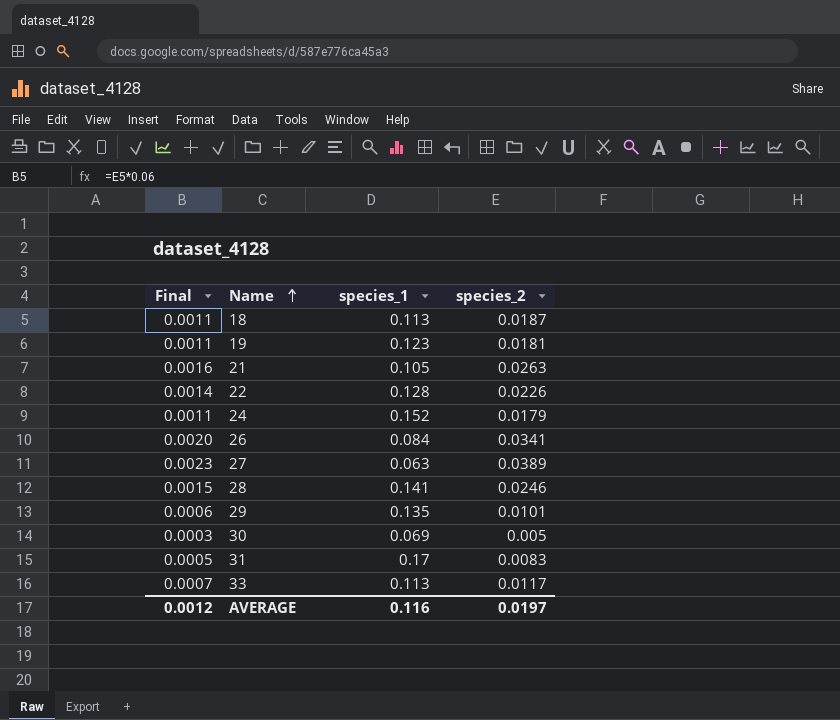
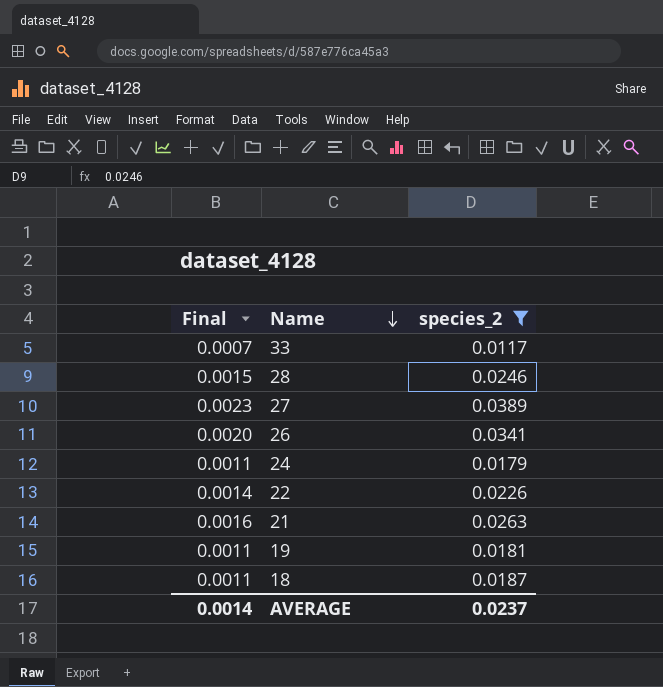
filter: none -> species_2 >= 0.0117
row order: Name ascending -> Name descending
column species_1 | position: 3 -> none
AVERAGE | Final: 0.0012 -> 0.0014
AVERAGE | species_2: 0.0197 -> 0.0237

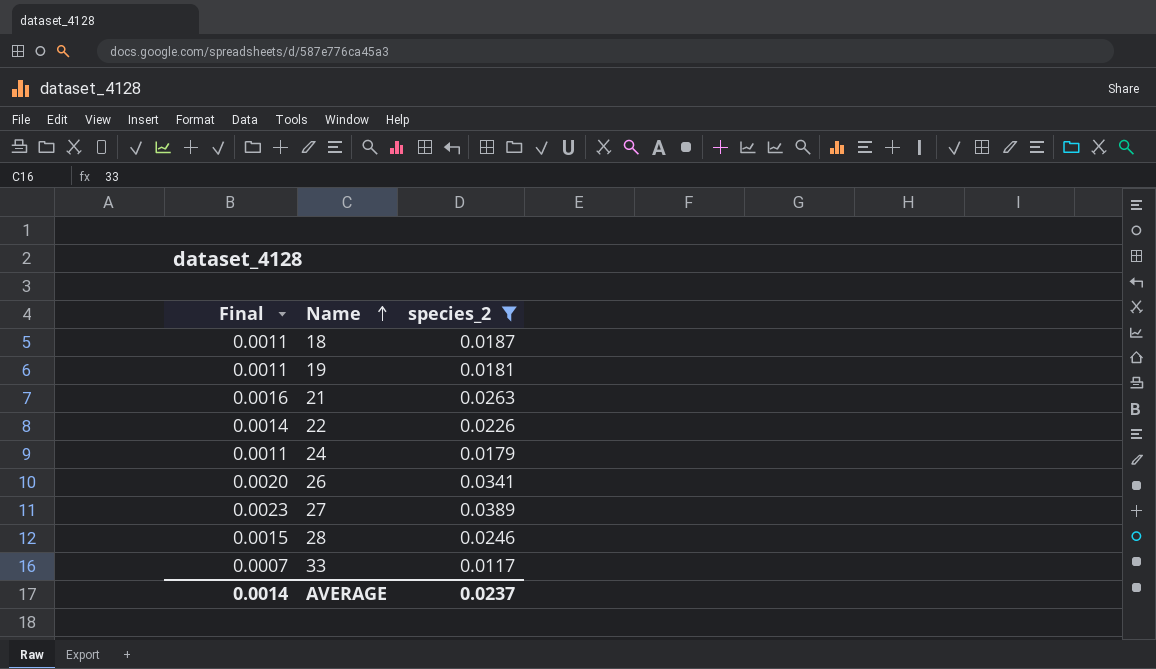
row order: Name descending -> Name ascending

